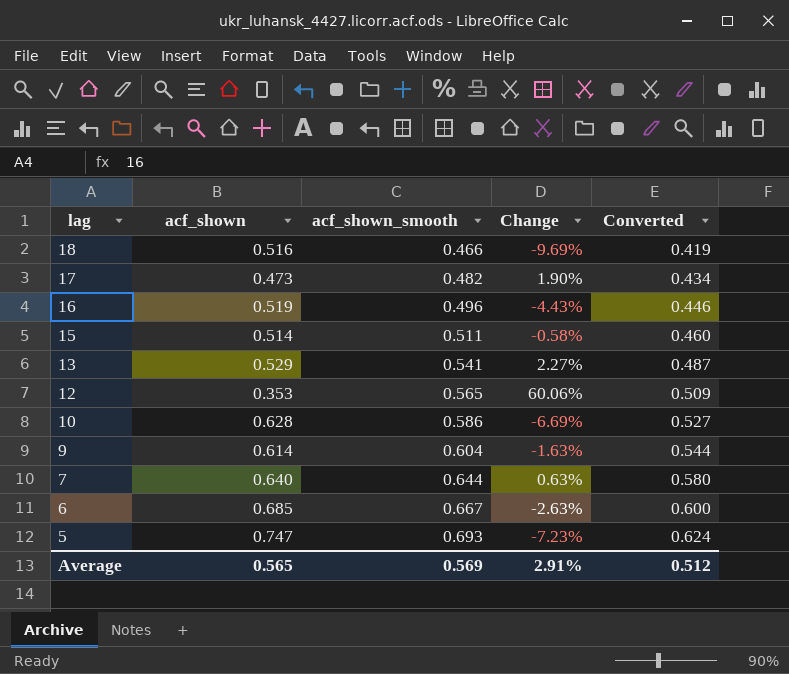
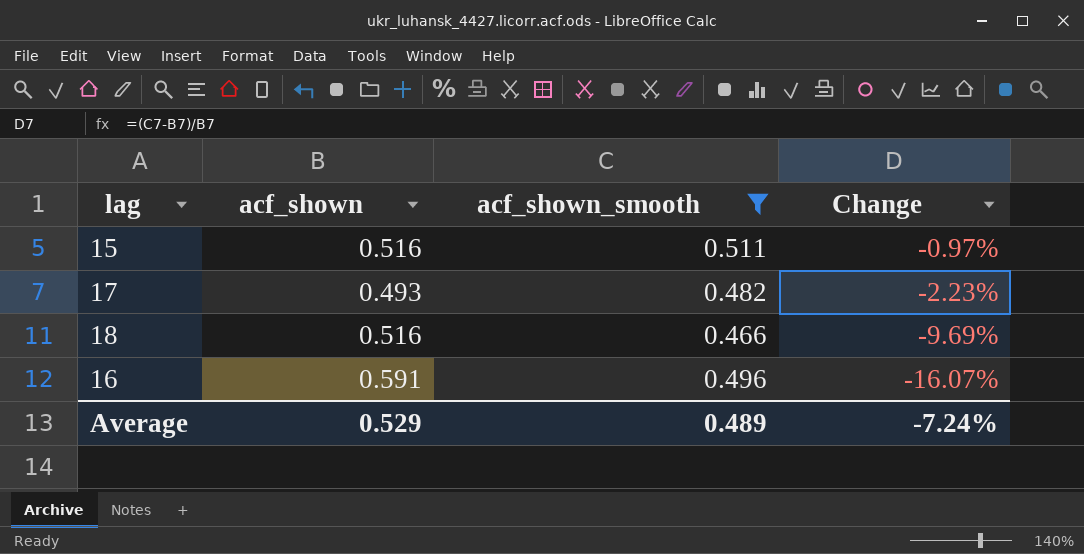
filter: none -> acf_shown_smooth <= 0.511
row order: lag descending -> Change descending
column Converted | formula: [acf_shown_smooth] * 0.9 -> none
15 | acf_shown: 0.514 -> 0.516
15 | Change: -0.58% -> -0.97%
17 | acf_shown: 0.473 -> 0.493
17 | Change: 1.90% -> -2.23%
16 | acf_shown: 0.519 -> 0.591
16 | Change: -4.43% -> -16.07%
Average | acf_shown: 0.565 -> 0.529
Average | acf_shown_smooth: 0.569 -> 0.489
Average | Change: 2.91% -> -7.24%

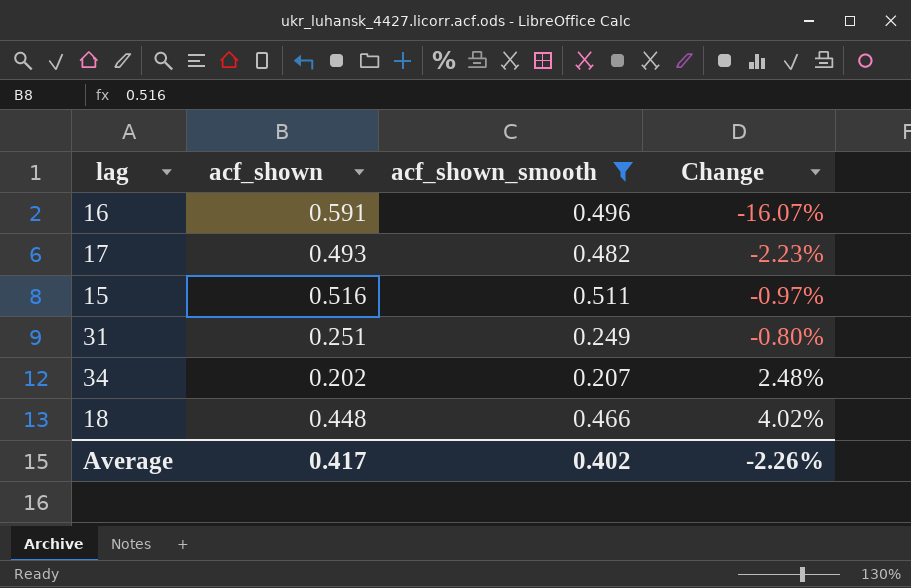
row order: Change descending -> Change ascending
row 31: none -> 0.251 | 0.249 | -0.80%
row 34: none -> 0.202 | 0.207 | 2.48%
18 | acf_shown: 0.516 -> 0.448
18 | Change: -9.69% -> 4.02%
Average | acf_shown: 0.529 -> 0.417
Average | acf_shown_smooth: 0.489 -> 0.402
Average | Change: -7.24% -> -2.26%

